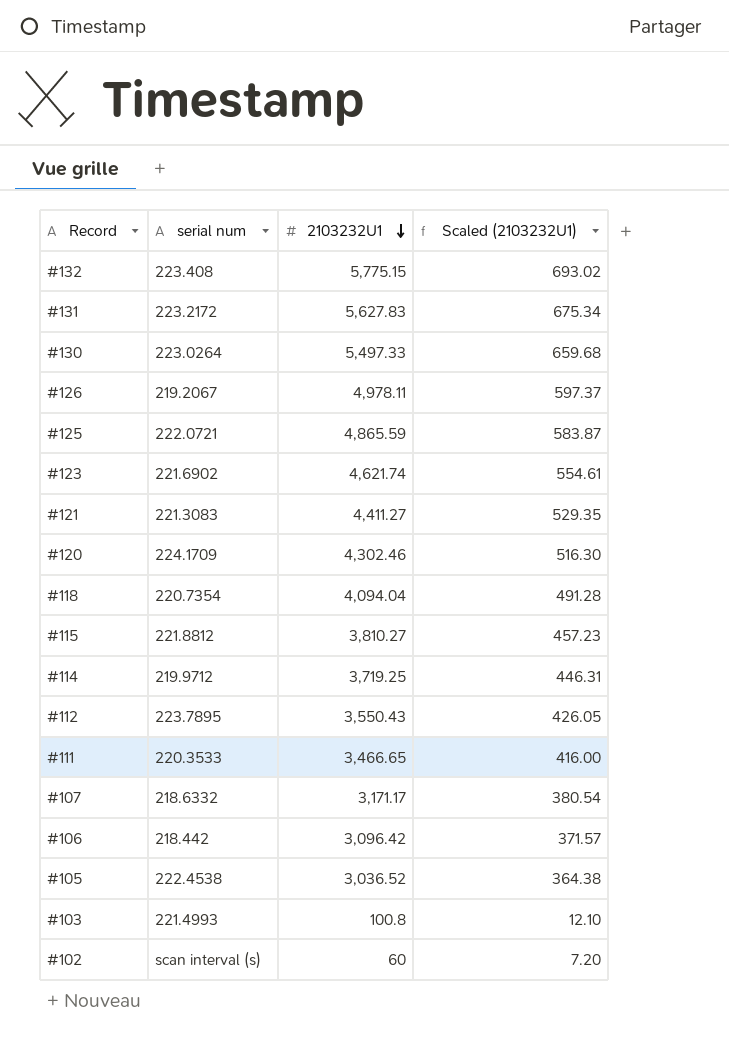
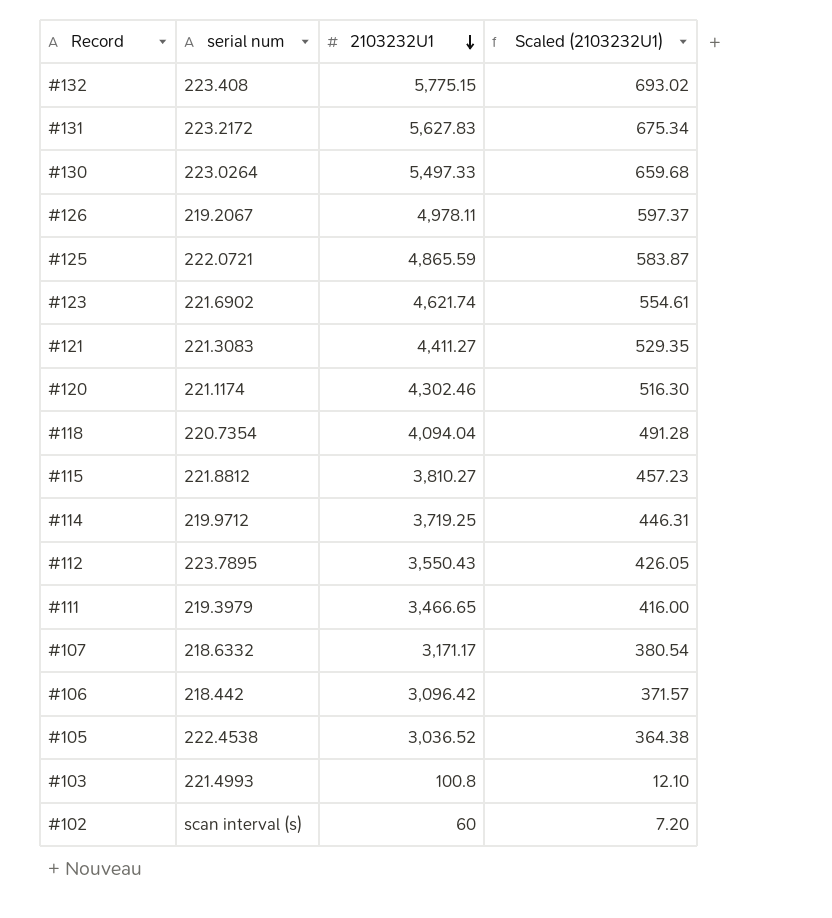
#120 | serial num: 224.1709 -> 221.1174
#111 | serial num: 220.3533 -> 219.3979

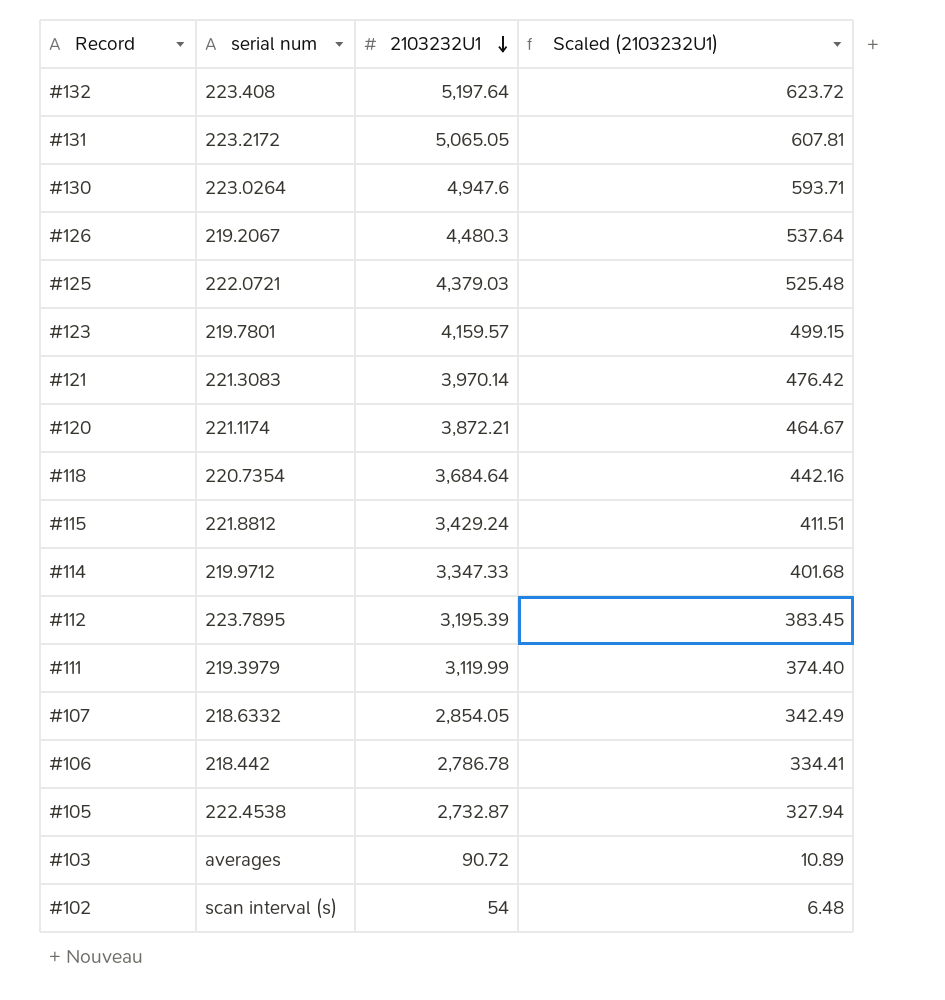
#132 | 2103232U1: 5,775.15 -> 5,197.64
#132 | Scaled (2103232U1): 693.02 -> 623.72
#131 | 2103232U1: 5,627.83 -> 5,065.05
#131 | Scaled (2103232U1): 675.34 -> 607.81
#130 | 2103232U1: 5,497.33 -> 4,947.6
#130 | Scaled (2103232U1): 659.68 -> 593.71
#126 | 2103232U1: 4,978.11 -> 4,480.3
#126 | Scaled (2103232U1): 597.37 -> 537.64
#125 | 2103232U1: 4,865.59 -> 4,379.03
#125 | Scaled (2103232U1): 583.87 -> 525.48
#123 | serial num: 221.6902 -> 219.7801
#123 | 2103232U1: 4,621.74 -> 4,159.57
#123 | Scaled (2103232U1): 554.61 -> 499.15
#121 | 2103232U1: 4,411.27 -> 3,970.14
#121 | Scaled (2103232U1): 529.35 -> 476.42
#120 | 2103232U1: 4,302.46 -> 3,872.21
#120 | Scaled (2103232U1): 516.30 -> 464.67
#118 | 2103232U1: 4,094.04 -> 3,684.64
#118 | Scaled (2103232U1): 491.28 -> 442.16
#115 | 2103232U1: 3,810.27 -> 3,429.24
#115 | Scaled (2103232U1): 457.23 -> 411.51
#114 | 2103232U1: 3,719.25 -> 3,347.33
#114 | Scaled (2103232U1): 446.31 -> 401.68
#112 | 2103232U1: 3,550.43 -> 3,195.39
#112 | Scaled (2103232U1): 426.05 -> 383.45
#111 | 2103232U1: 3,466.65 -> 3,119.99
#111 | Scaled (2103232U1): 416.00 -> 374.40
#107 | 2103232U1: 3,171.17 -> 2,854.05
#107 | Scaled (2103232U1): 380.54 -> 342.49
#106 | 2103232U1: 3,096.42 -> 2,786.78
#106 | Scaled (2103232U1): 371.57 -> 334.41
#105 | 2103232U1: 3,036.52 -> 2,732.87
#105 | Scaled (2103232U1): 364.38 -> 327.94
#103 | serial num: 221.4993 -> averages
#103 | 2103232U1: 100.8 -> 90.72
#103 | Scaled (2103232U1): 12.10 -> 10.89
#102 | 2103232U1: 60 -> 54
#102 | Scaled (2103232U1): 7.20 -> 6.48

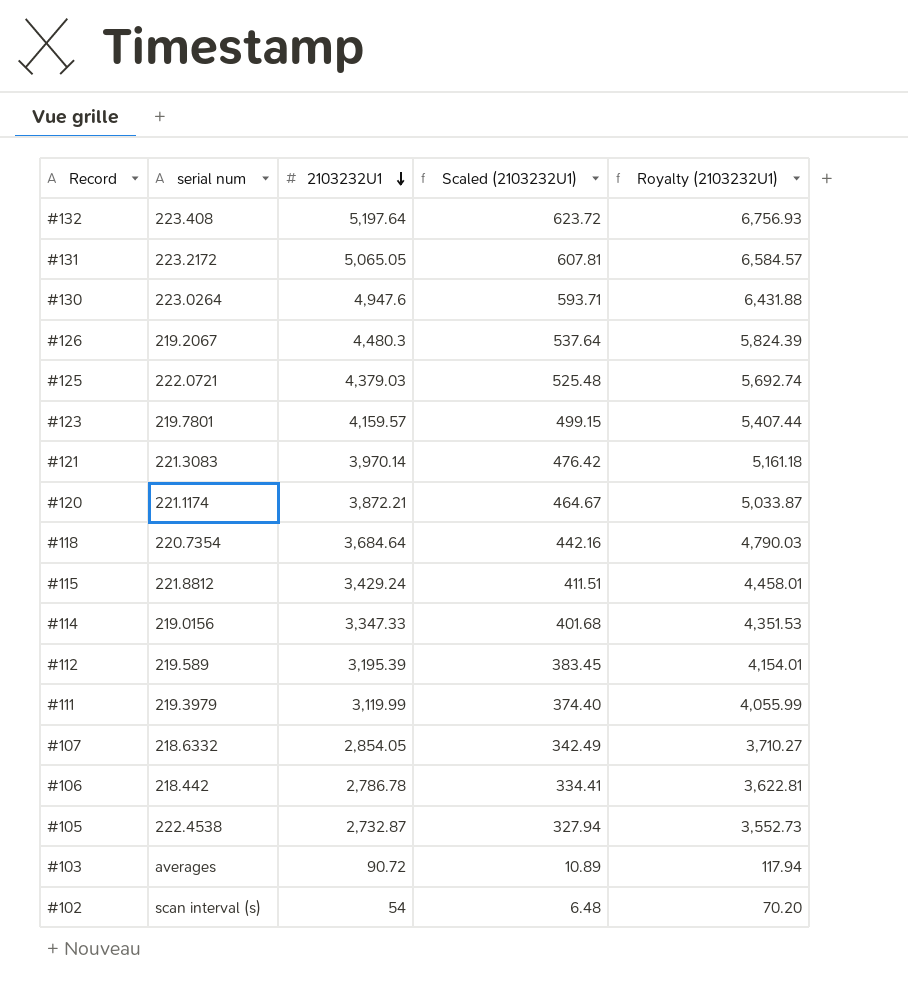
column Royalty (2103232U1) | formula: none -> [2103232U1] * 1.3
#114 | serial num: 219.9712 -> 219.0156
#112 | serial num: 223.7895 -> 219.589

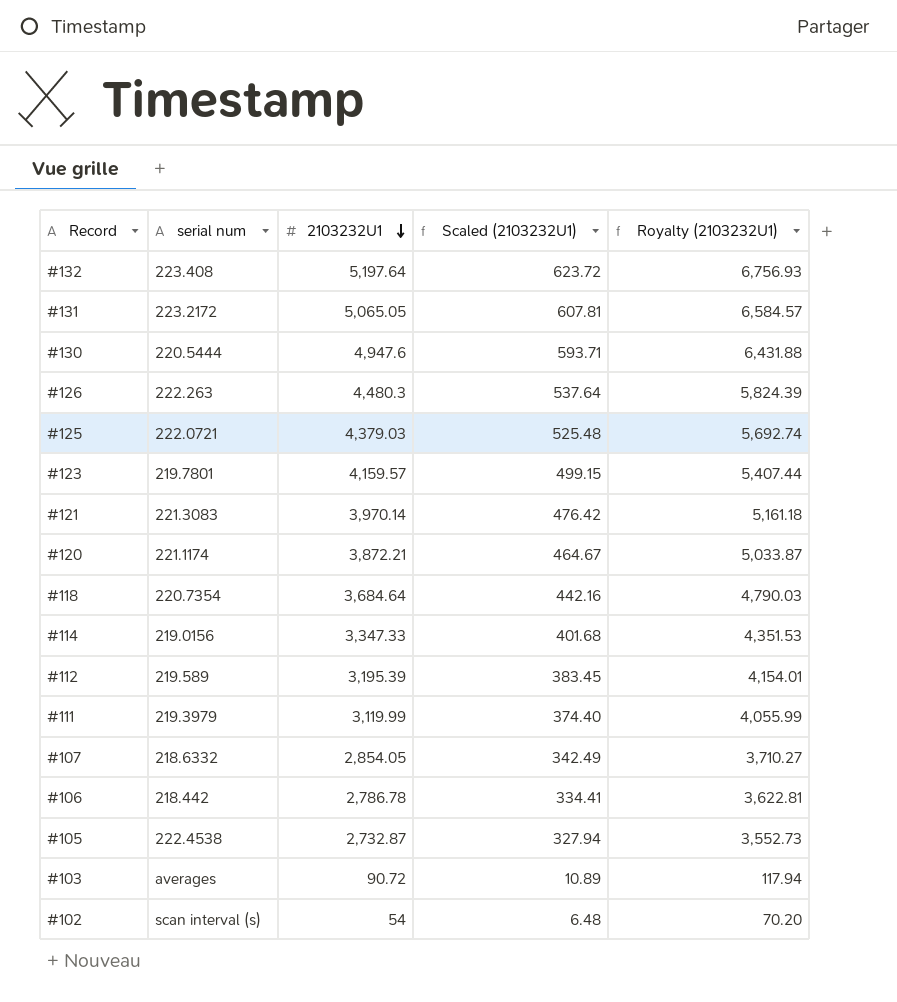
row #115: 221.8812 | 3,429.24 | 411.51 | 4,458.01 -> none
#130 | serial num: 223.0264 -> 220.5444
#126 | serial num: 219.2067 -> 222.263

